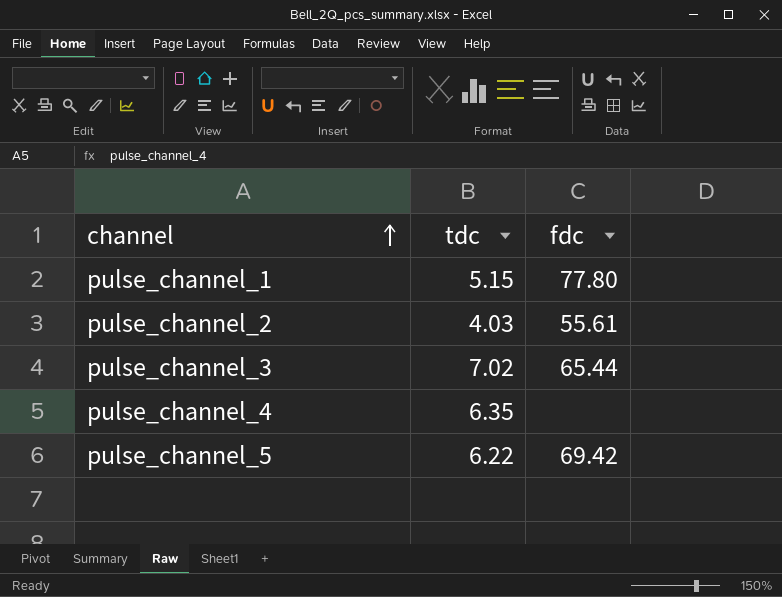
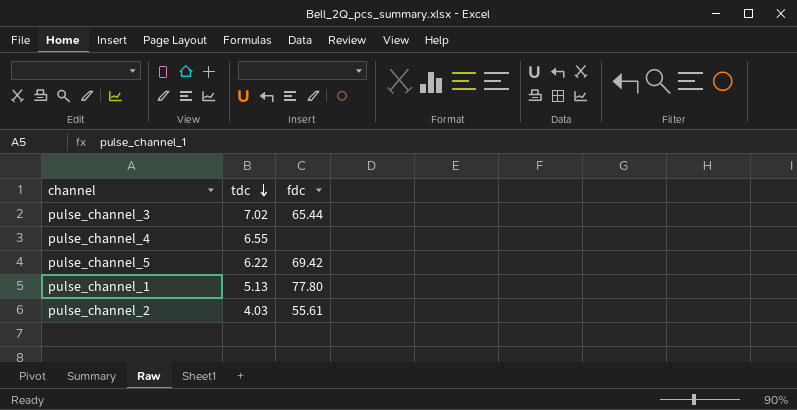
row order: channel ascending -> tdc descending
pulse_channel_4 | tdc: 6.35 -> 6.55
pulse_channel_1 | tdc: 5.15 -> 5.13

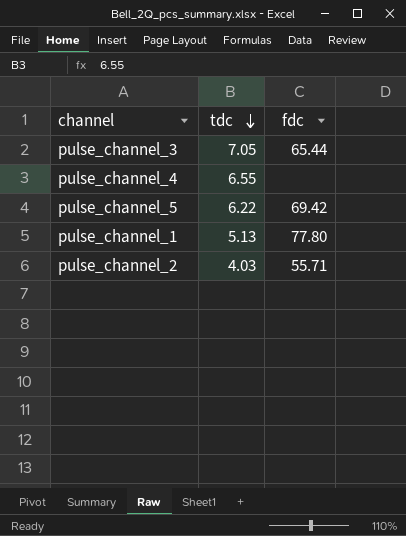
pulse_channel_3 | tdc: 7.02 -> 7.05
pulse_channel_2 | fdc: 55.61 -> 55.71

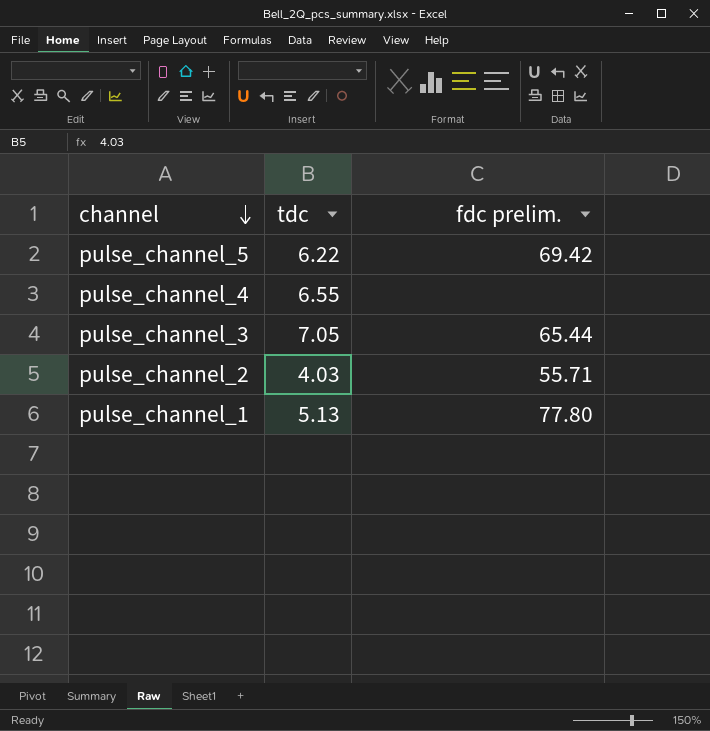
row order: tdc descending -> channel descending
column name: fdc -> fdc prelim.

